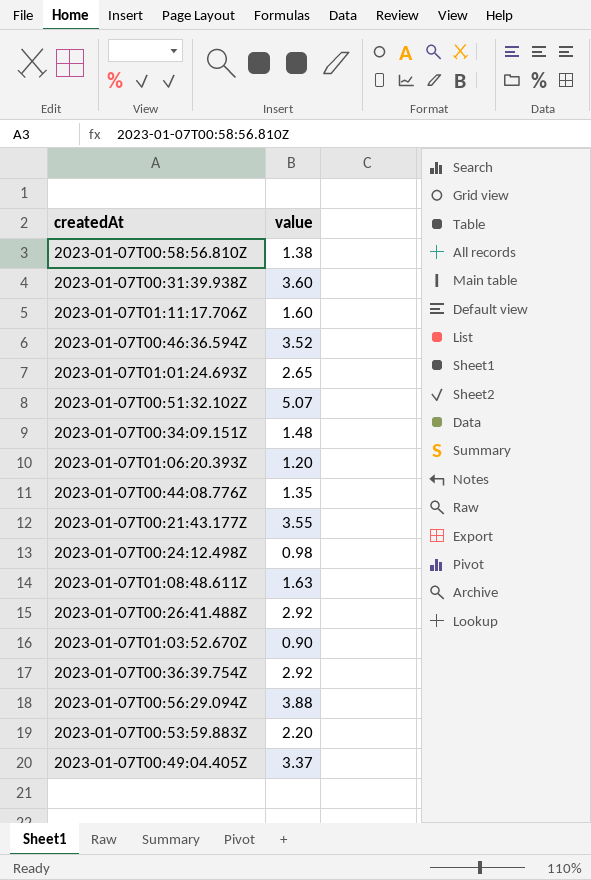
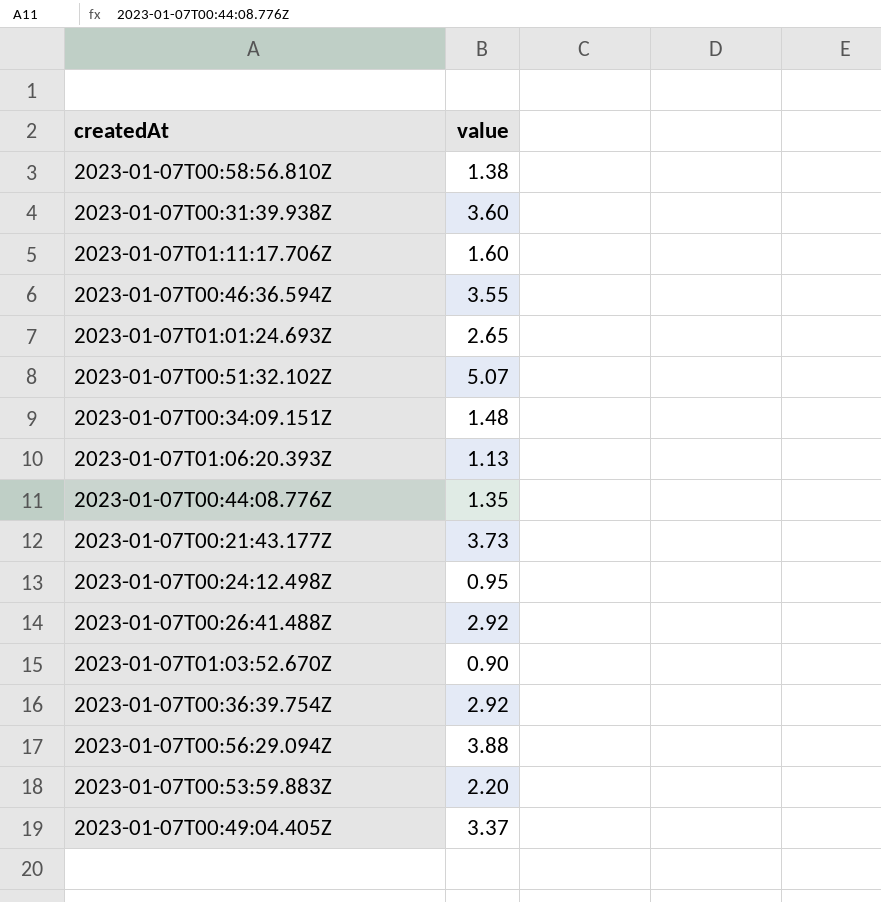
row 2023-01-07T01:08:48.611Z: 1.63 -> none
2023-01-07T00:46:36.594Z | value: 3.52 -> 3.55
2023-01-07T01:06:20.393Z | value: 1.20 -> 1.13
2023-01-07T00:21:43.177Z | value: 3.55 -> 3.73
2023-01-07T00:24:12.498Z | value: 0.98 -> 0.95

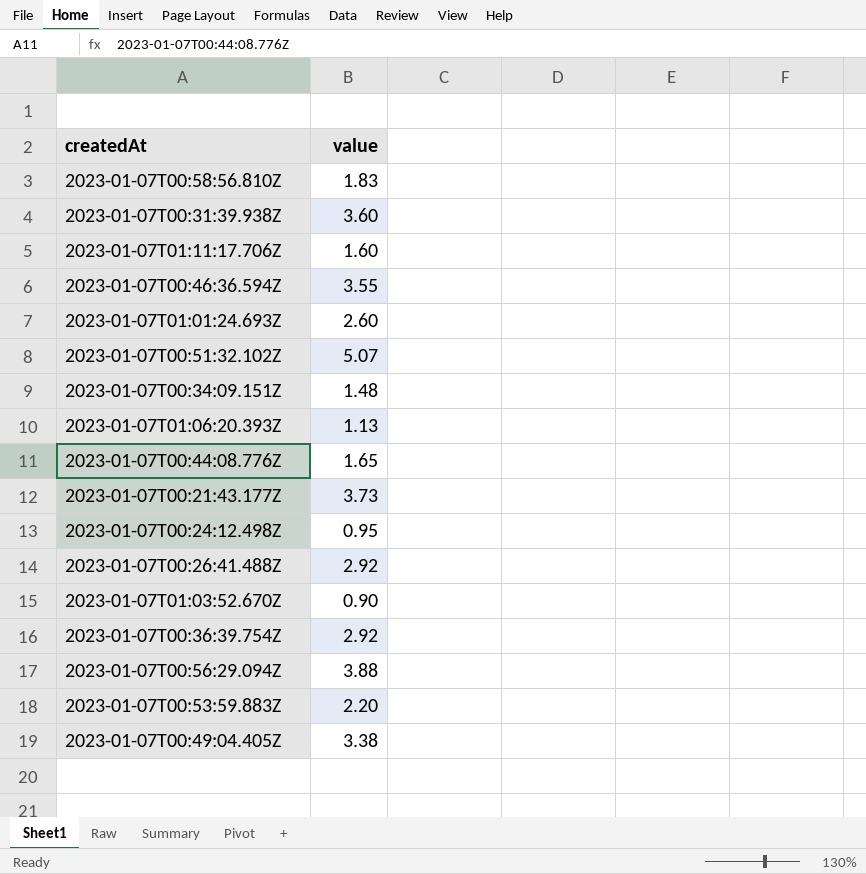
2023-01-07T00:58:56.810Z | value: 1.38 -> 1.83
2023-01-07T01:01:24.693Z | value: 2.65 -> 2.60
2023-01-07T00:44:08.776Z | value: 1.35 -> 1.65
2023-01-07T00:49:04.405Z | value: 3.37 -> 3.38

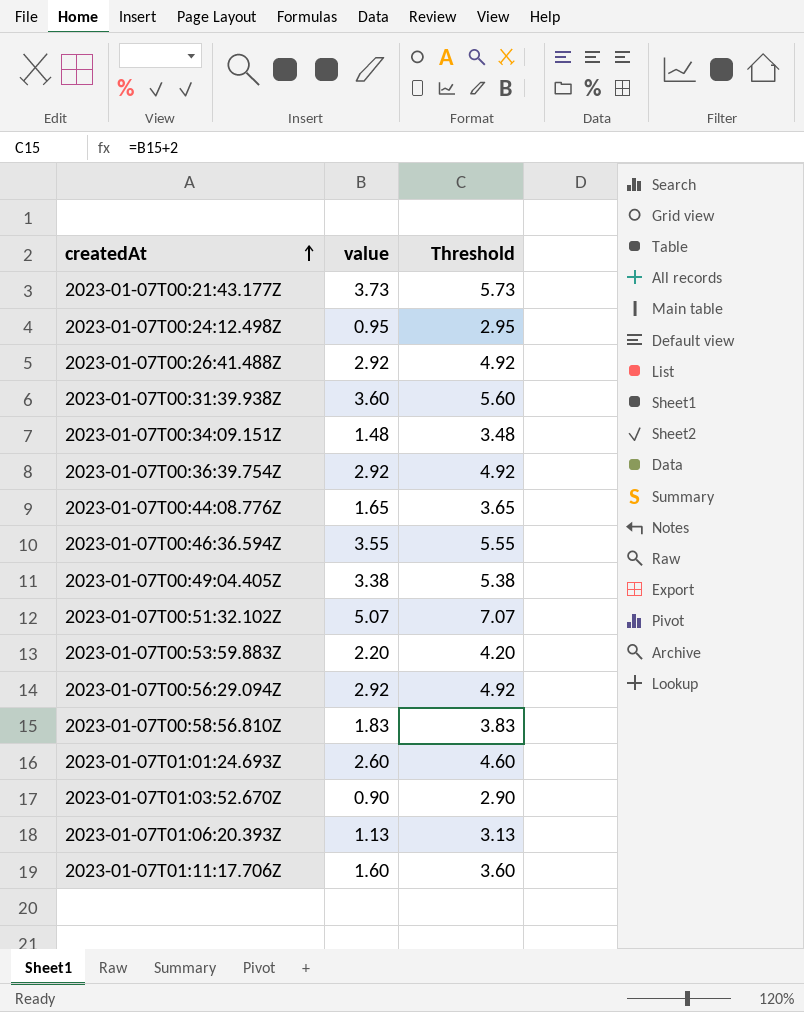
row order: none -> createdAt ascending
column Threshold | formula: none -> [value] + 2
2023-01-07T00:56:29.094Z | value: 3.88 -> 2.92

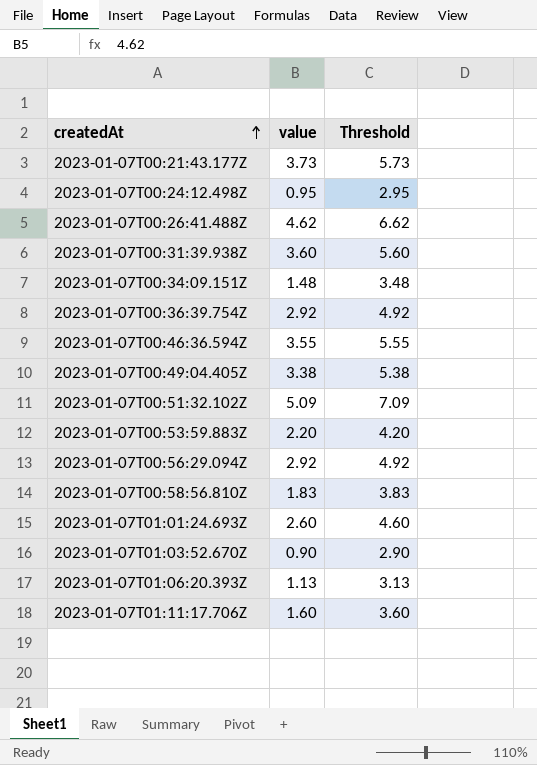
row 2023-01-07T00:44:08.776Z: 1.65 | 3.65 -> none
2023-01-07T00:26:41.488Z | value: 2.92 -> 4.62
2023-01-07T00:26:41.488Z | Threshold: 4.92 -> 6.62
2023-01-07T00:51:32.102Z | value: 5.07 -> 5.09
2023-01-07T00:51:32.102Z | Threshold: 7.07 -> 7.09

